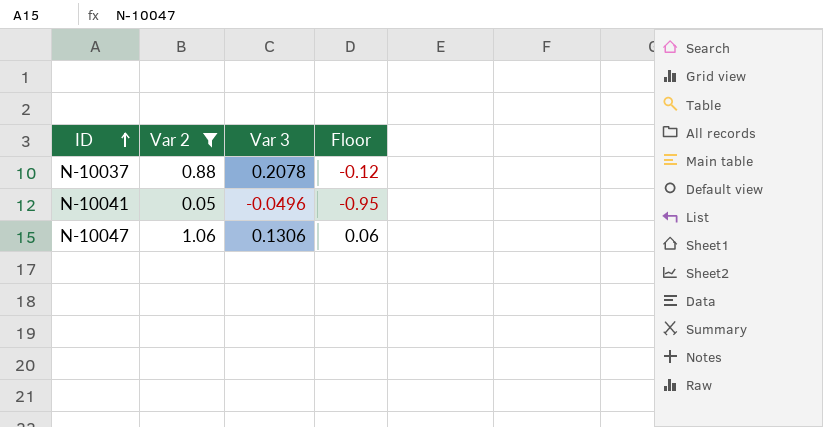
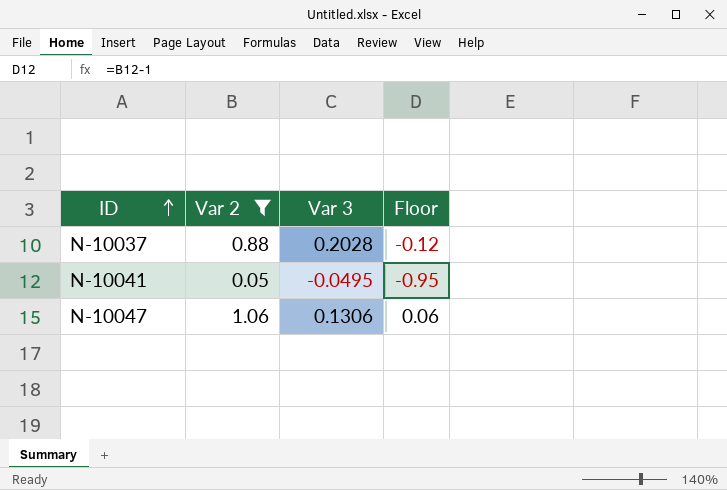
N-10037 | Var 3: 0.2078 -> 0.2028
N-10041 | Var 3: -0.0496 -> -0.0495

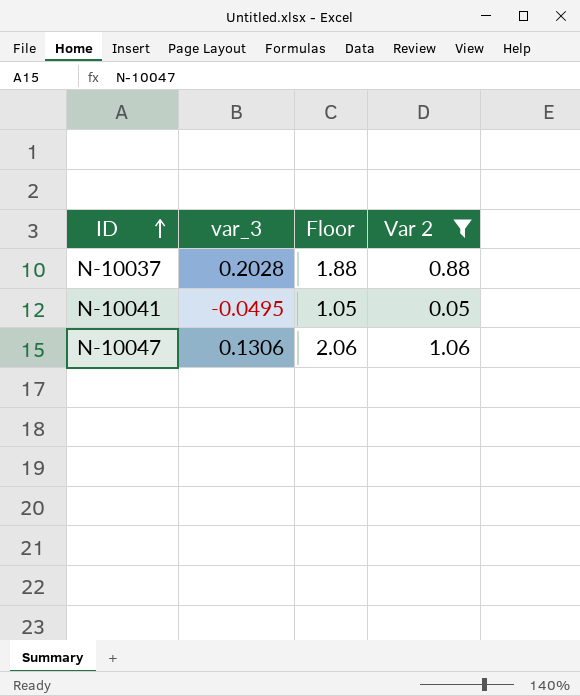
column name: Var 3 -> var_3
column Floor | formula: [Var 2] - 1 -> [Var 2] + 1
column Var 2 | position: 2 -> 4

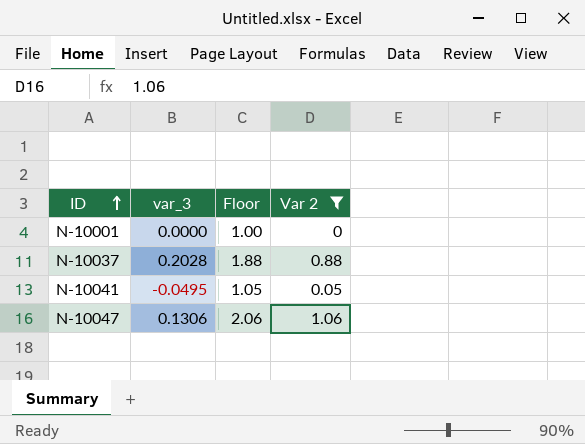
row N-10001: none -> 0.0000 | 1.00 | 0

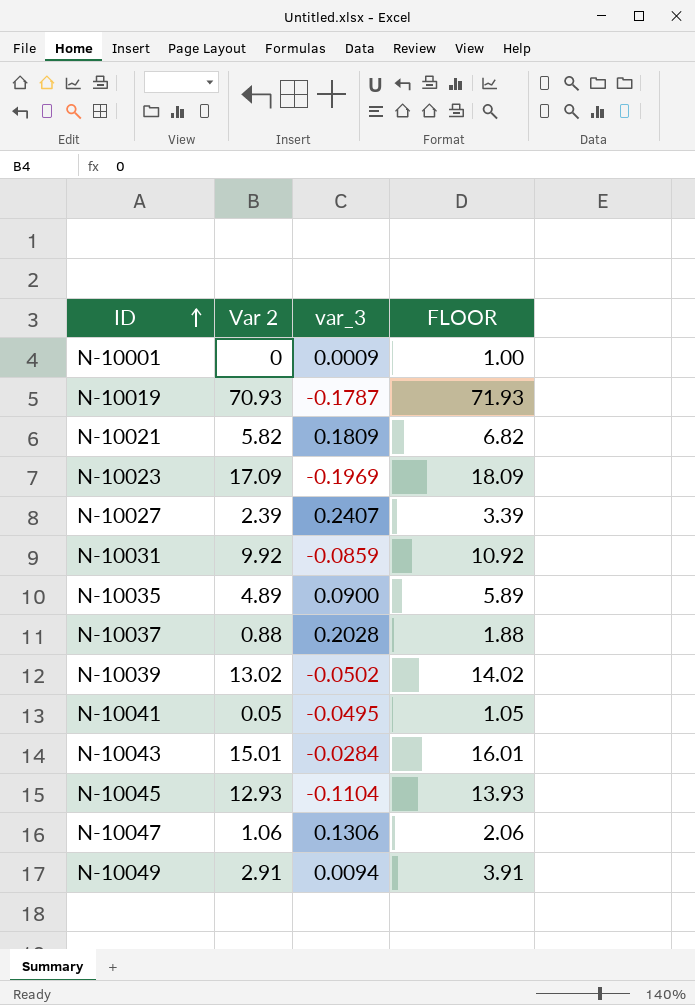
filter: Var 2 <= 1.06 -> none
column Var 2 | position: 4 -> 2
column name: Floor -> FLOOR
N-10001 | var_3: 0.0000 -> 0.0009

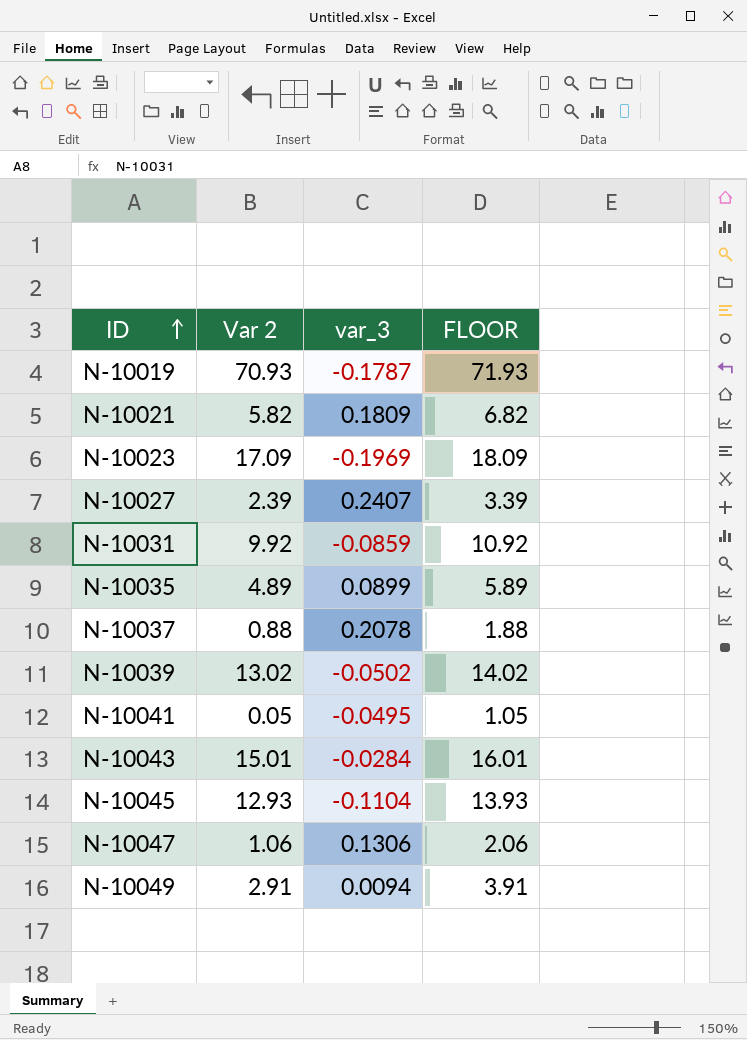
row N-10001: 0 | 0.0009 | 1.00 -> none
N-10035 | var_3: 0.0900 -> 0.0899
N-10037 | var_3: 0.2028 -> 0.2078

